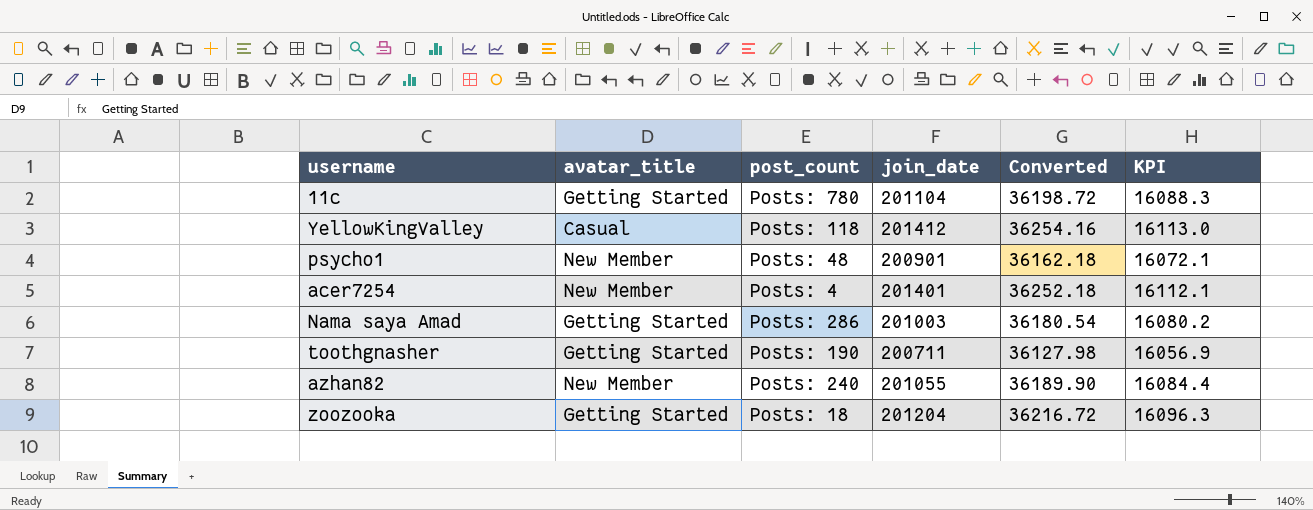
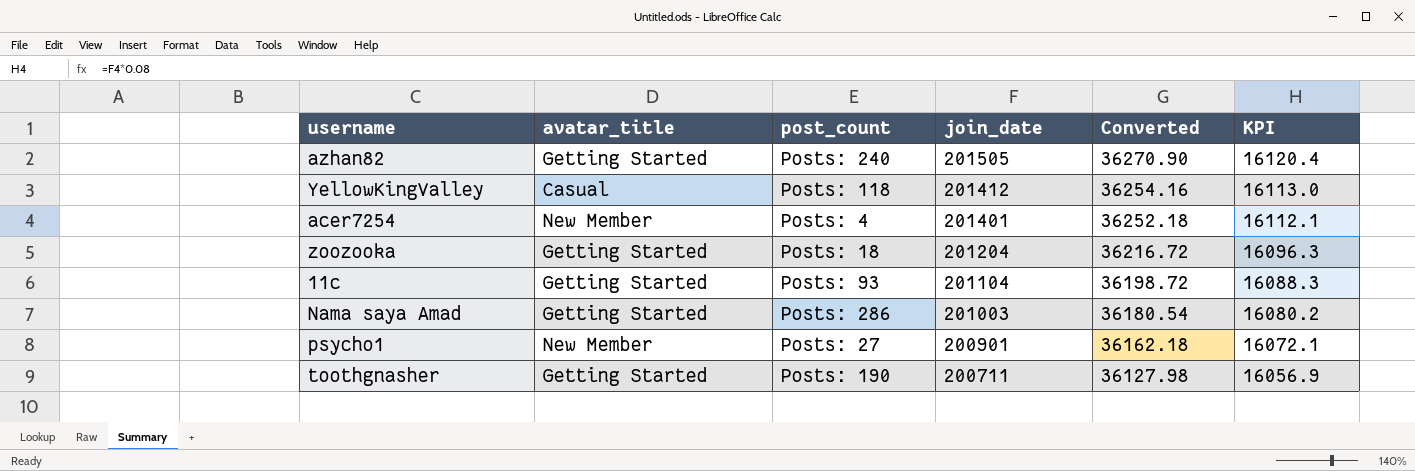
row order: none -> join_date descending
azhan82 | avatar_title: New Member -> Getting Started
azhan82 | join_date: 201055 -> 201505
azhan82 | Converted: 36189.90 -> 36270.90
azhan82 | KPI: 16084.4 -> 16120.4
11c | post_count: Posts: 780 -> Posts: 93
psycho1 | post_count: Posts: 48 -> Posts: 27

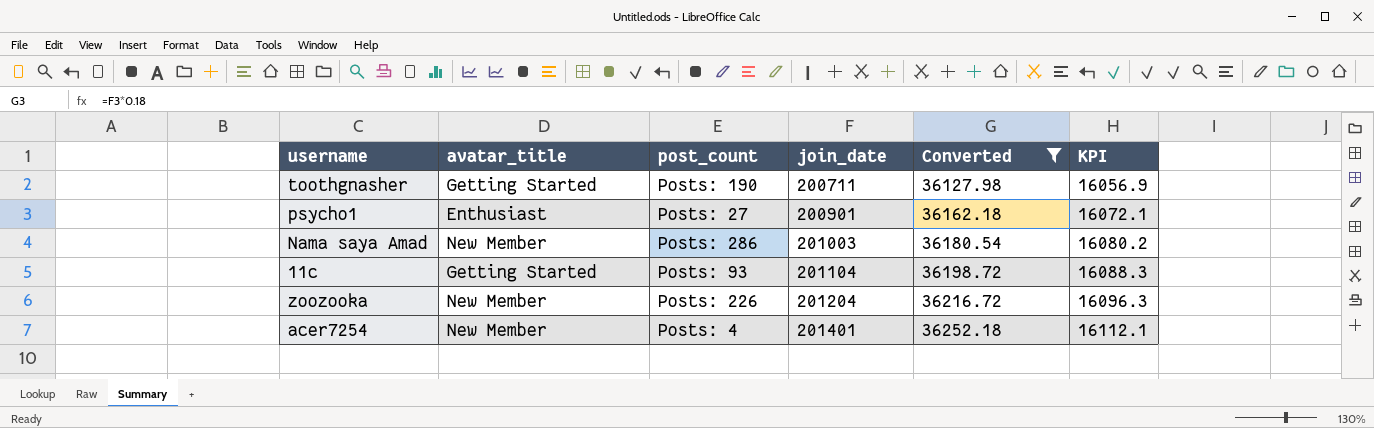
filter: none -> Converted <= 36252.18
row order: join_date descending -> join_date ascending
psycho1 | avatar_title: New Member -> Enthusiast
Nama saya Amad | avatar_title: Getting Started -> New Member
zoozooka | avatar_title: Getting Started -> New Member
zoozooka | post_count: Posts: 18 -> Posts: 226

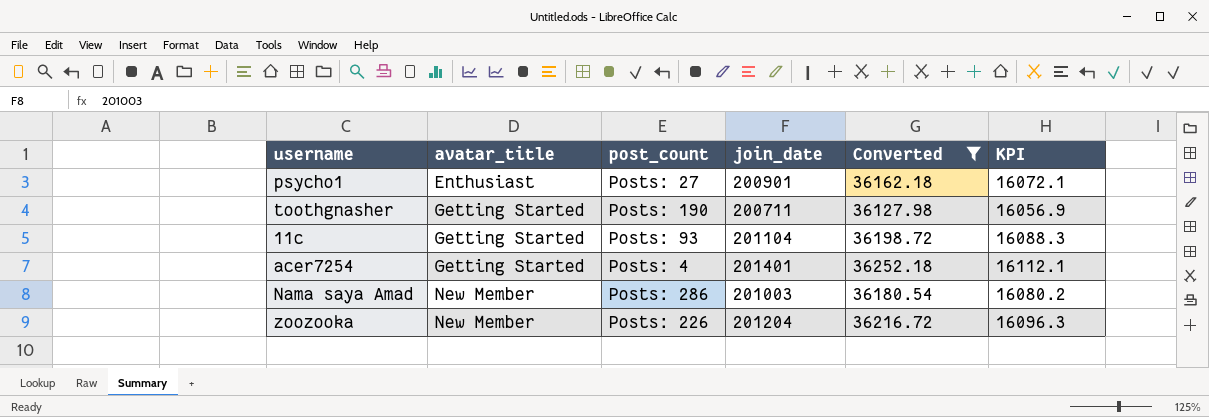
row order: join_date ascending -> avatar_title ascending
acer7254 | avatar_title: New Member -> Getting Started

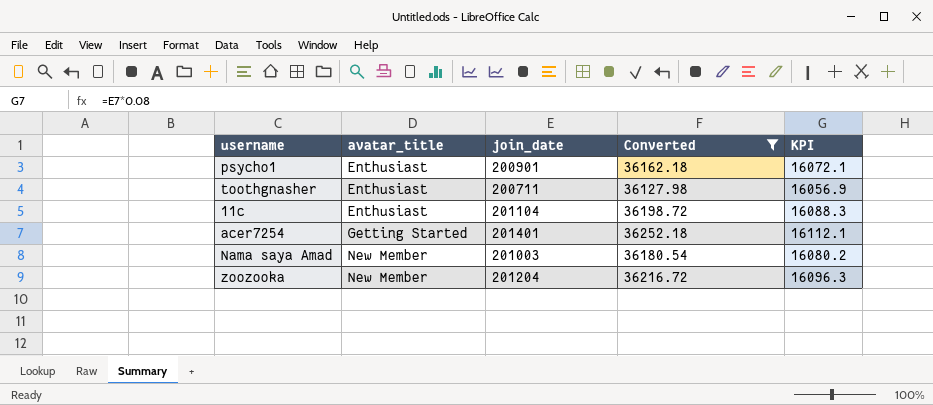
column post_count | position: 3 -> none
toothgnasher | avatar_title: Getting Started -> Enthusiast
11c | avatar_title: Getting Started -> Enthusiast

